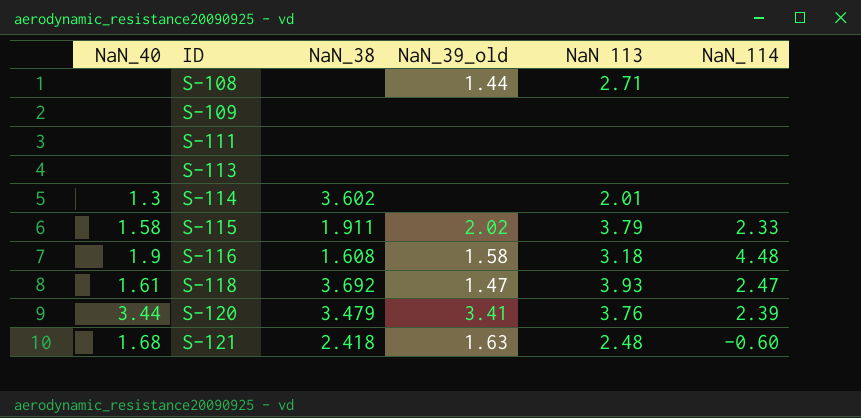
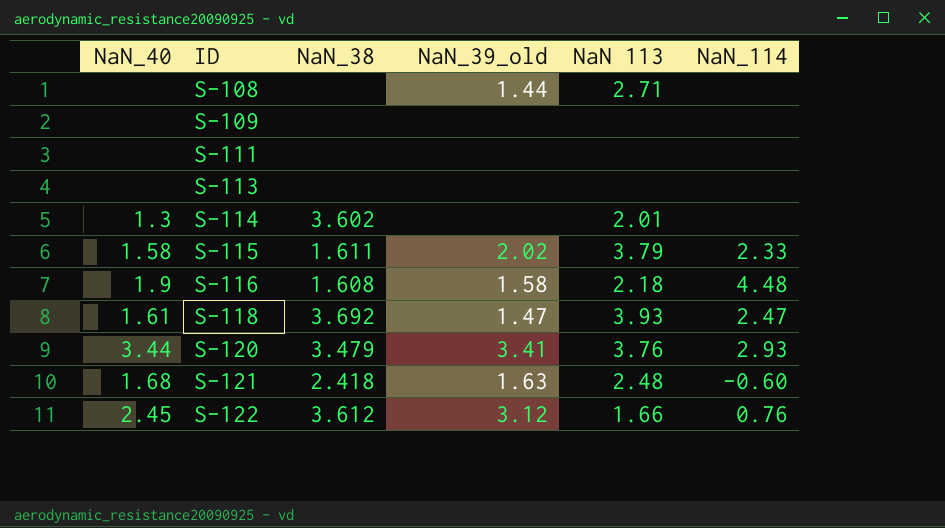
S-115 | NaN_38: 1.911 -> 1.611
S-116 | NaN 113: 3.18 -> 2.18
S-120 | NaN_114: 2.39 -> 2.93
row S-122: none -> 2.45 | 3.612 | 3.12 | 1.66 | 0.76

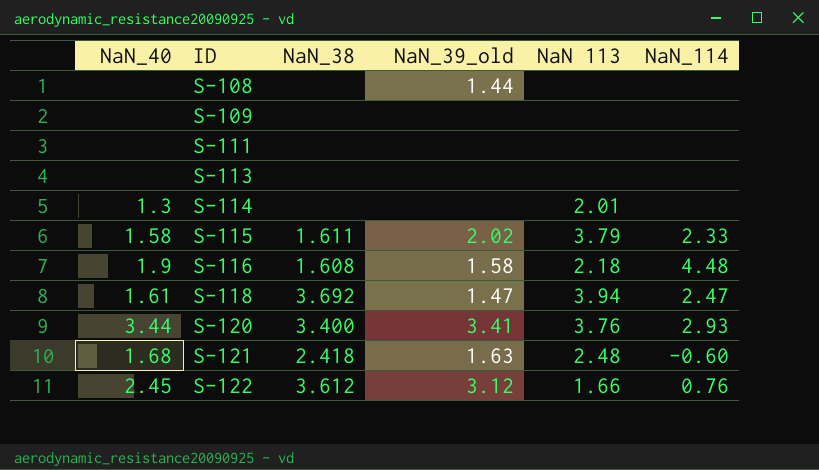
S-108 | NaN 113: 2.71 -> none
S-114 | NaN_38: 3.602 -> none
S-118 | NaN 113: 3.93 -> 3.94
S-120 | NaN_38: 3.479 -> 3.400

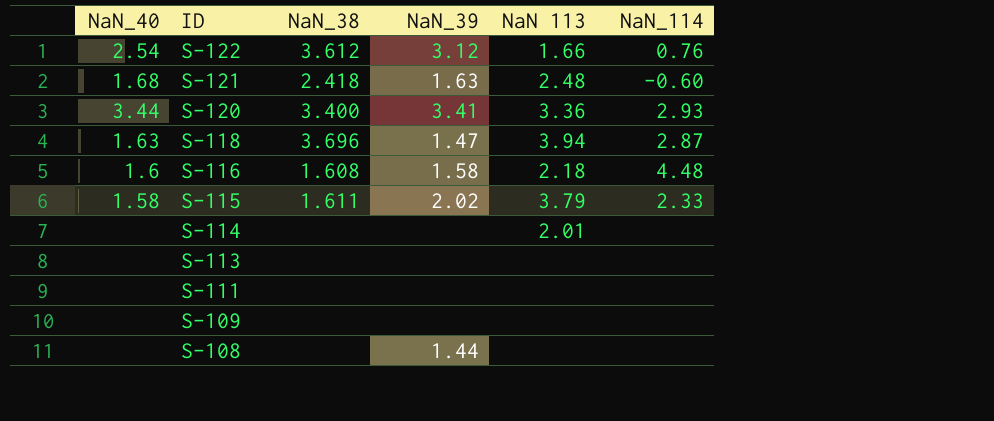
row order: ID ascending -> ID descending
column name: NaN_39_old -> NaN_39
S-122 | NaN_40: 2.45 -> 2.54
S-120 | NaN 113: 3.76 -> 3.36
S-118 | NaN_40: 1.61 -> 1.63
S-118 | NaN_38: 3.692 -> 3.696
S-118 | NaN_114: 2.47 -> 2.87
S-116 | NaN_40: 1.9 -> 1.6
S-114 | NaN_40: 1.3 -> none

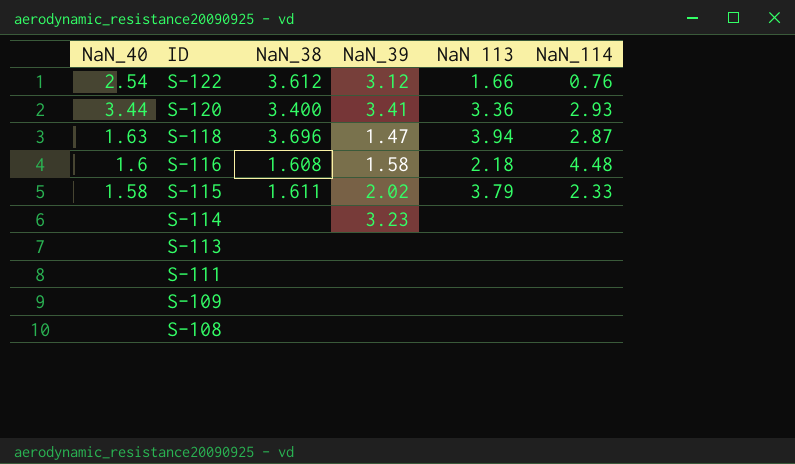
row S-121: 1.68 | 2.418 | 1.63 | 2.48 | -0.60 -> none
S-114 | NaN_39: none -> 3.23
S-114 | NaN 113: 2.01 -> none
S-108 | NaN_39: 1.44 -> none

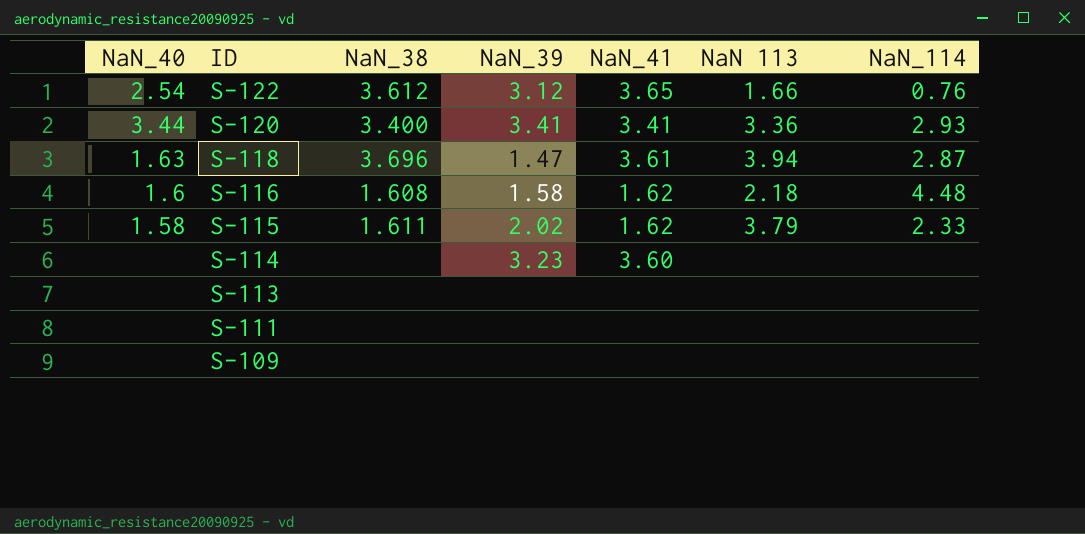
column NaN_41 | position: none -> 5
row S-108: none | none | none | none | none -> none

